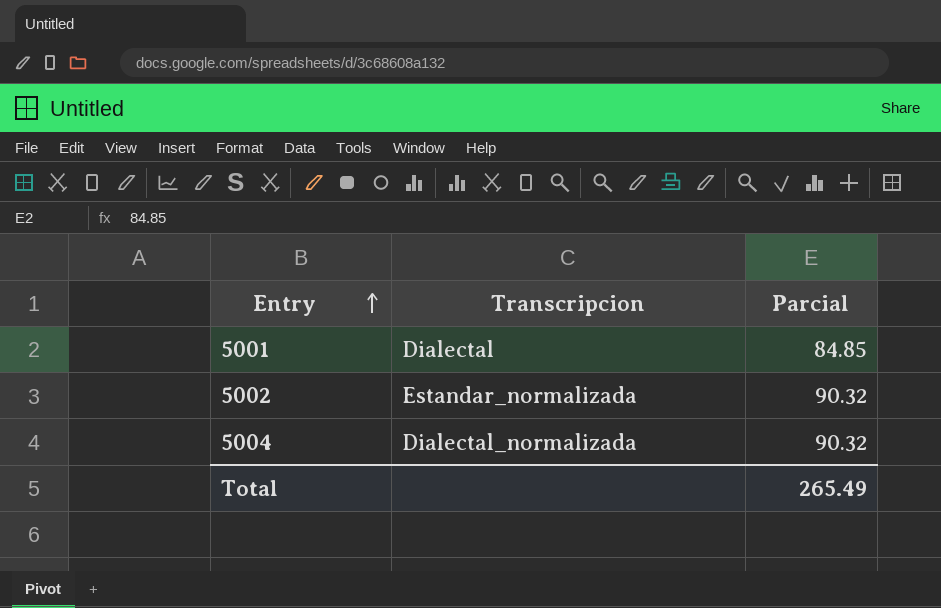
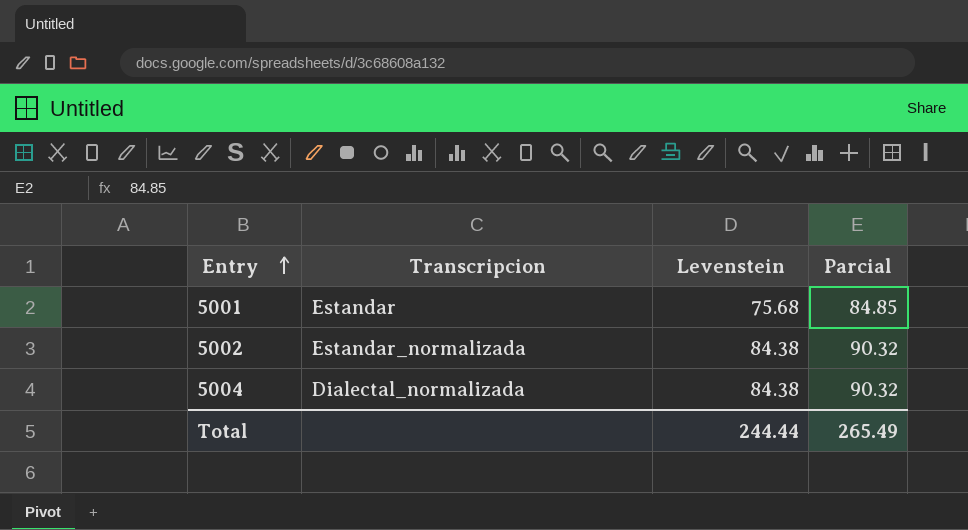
column Levenstein | position: none -> 3
5001 | Transcripcion: Dialectal -> Estandar

